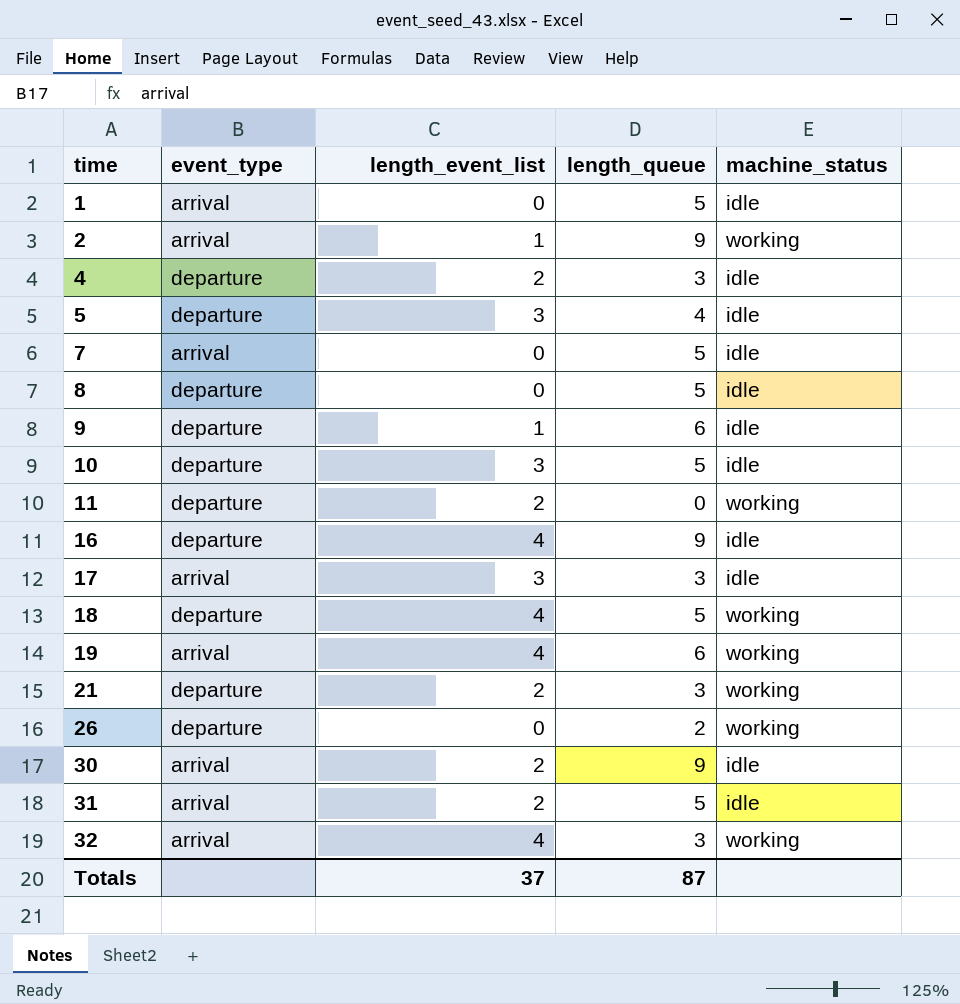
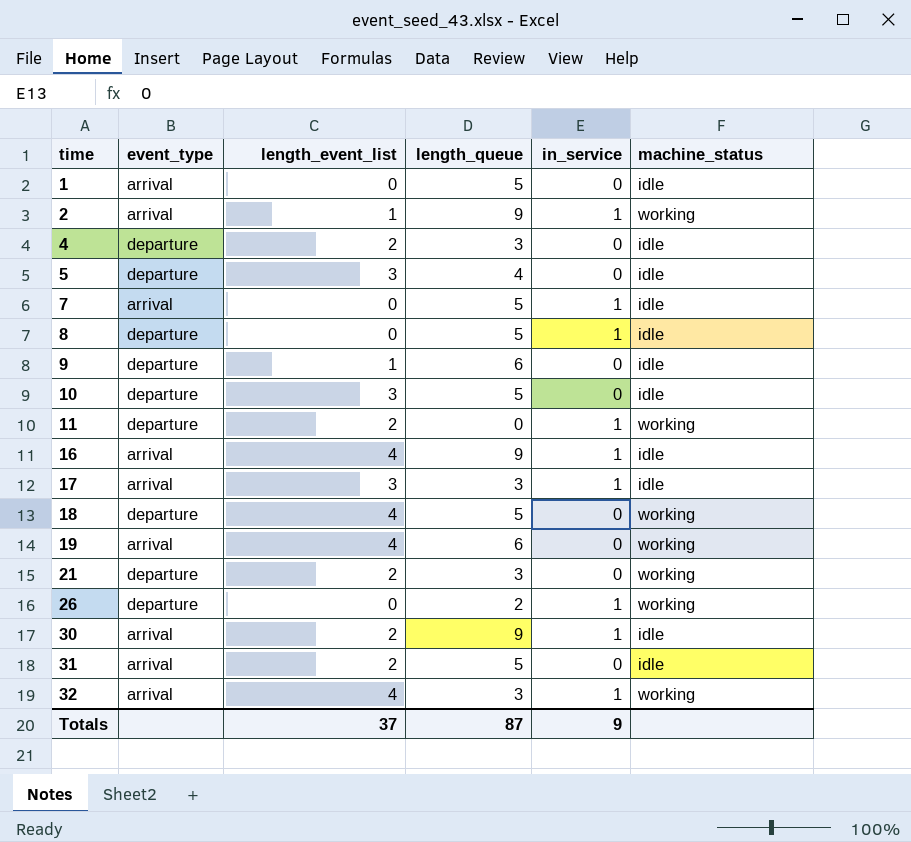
column in_service | position: none -> 5
16 | event_type: departure -> arrival

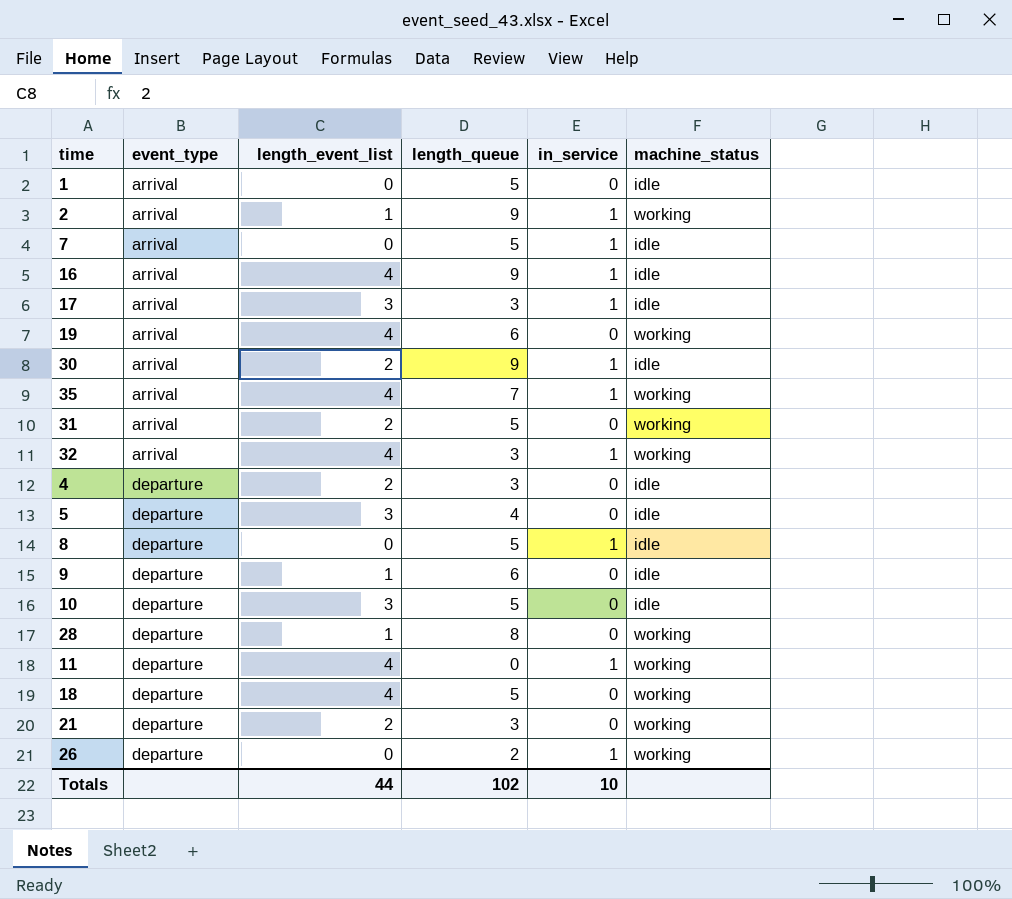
row order: time ascending -> event_type ascending
row 35: none -> arrival | 4 | 7 | 1 | working
31 | machine_status: idle -> working
row 28: none -> departure | 1 | 8 | 0 | working
11 | length_event_list: 2 -> 4
Totals | length_event_list: 37 -> 44
Totals | length_queue: 87 -> 102
Totals | in_service: 9 -> 10

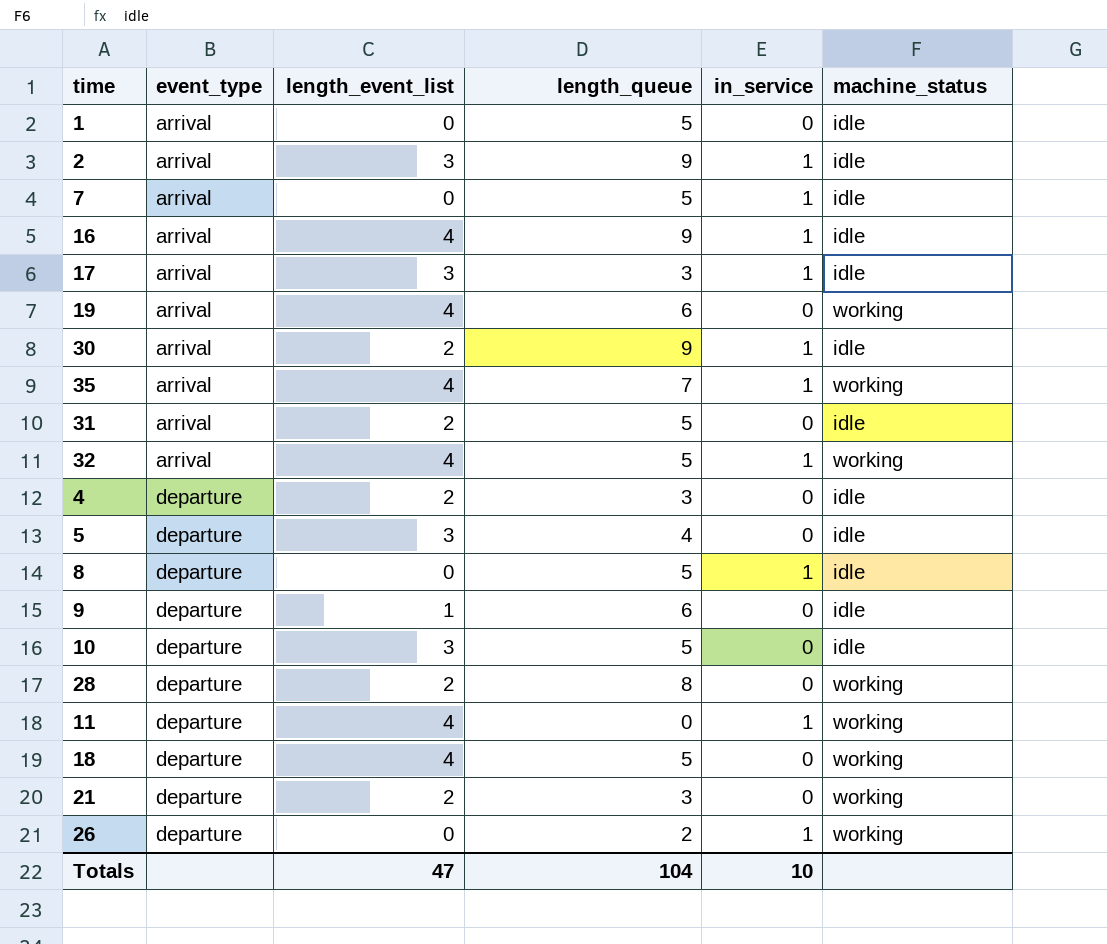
2 | length_event_list: 1 -> 3
2 | machine_status: working -> idle
31 | machine_status: working -> idle
32 | length_queue: 3 -> 5
28 | length_event_list: 1 -> 2
Totals | length_event_list: 44 -> 47
Totals | length_queue: 102 -> 104

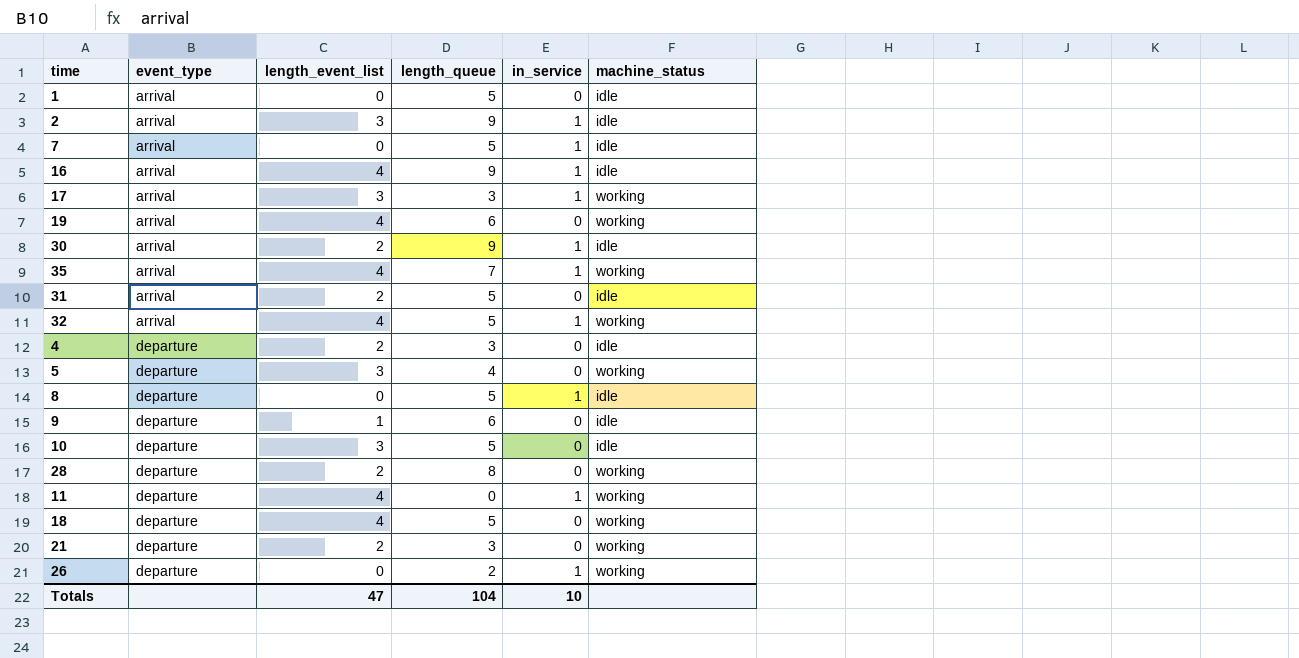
17 | machine_status: idle -> working
5 | machine_status: idle -> working

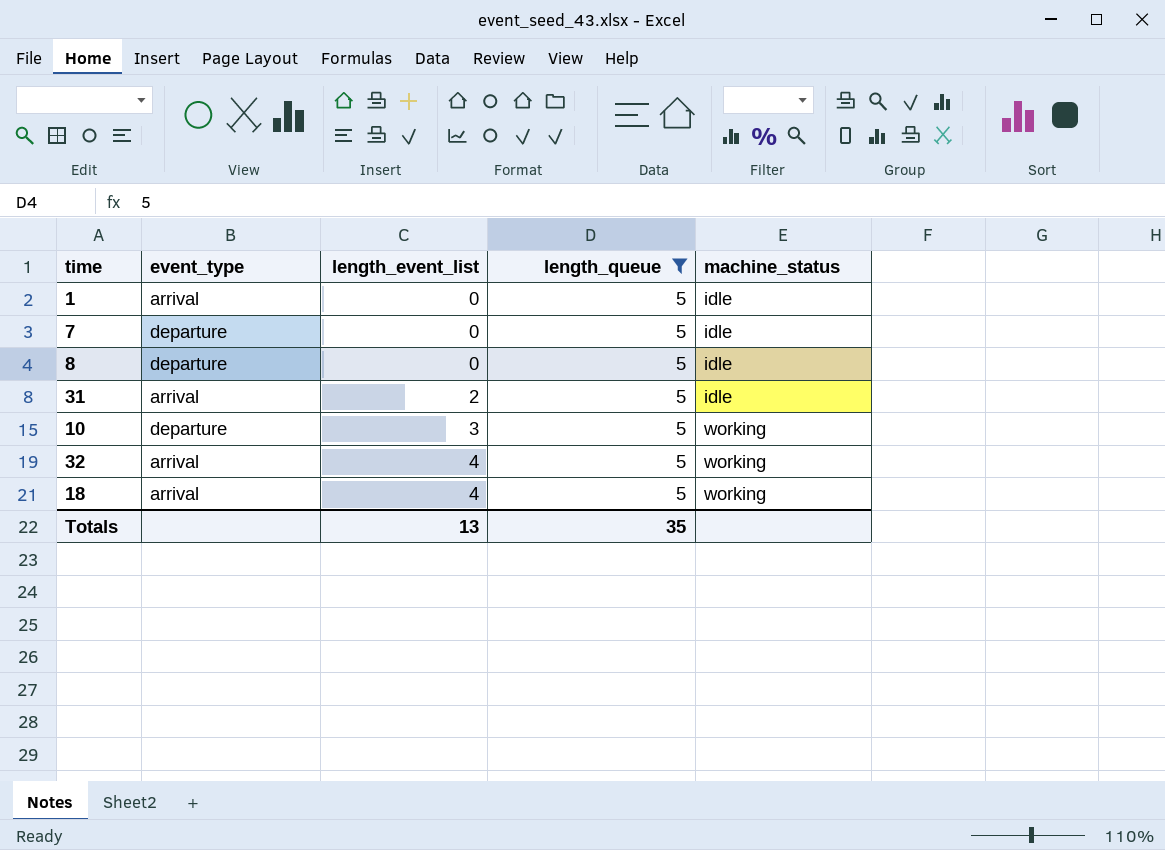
filter: none -> length_queue = 5
row order: event_type ascending -> length_event_list ascending
column in_service | position: 5 -> none
7 | event_type: arrival -> departure
10 | machine_status: idle -> working
18 | event_type: departure -> arrival
Totals | length_event_list: 47 -> 13
Totals | length_queue: 104 -> 35

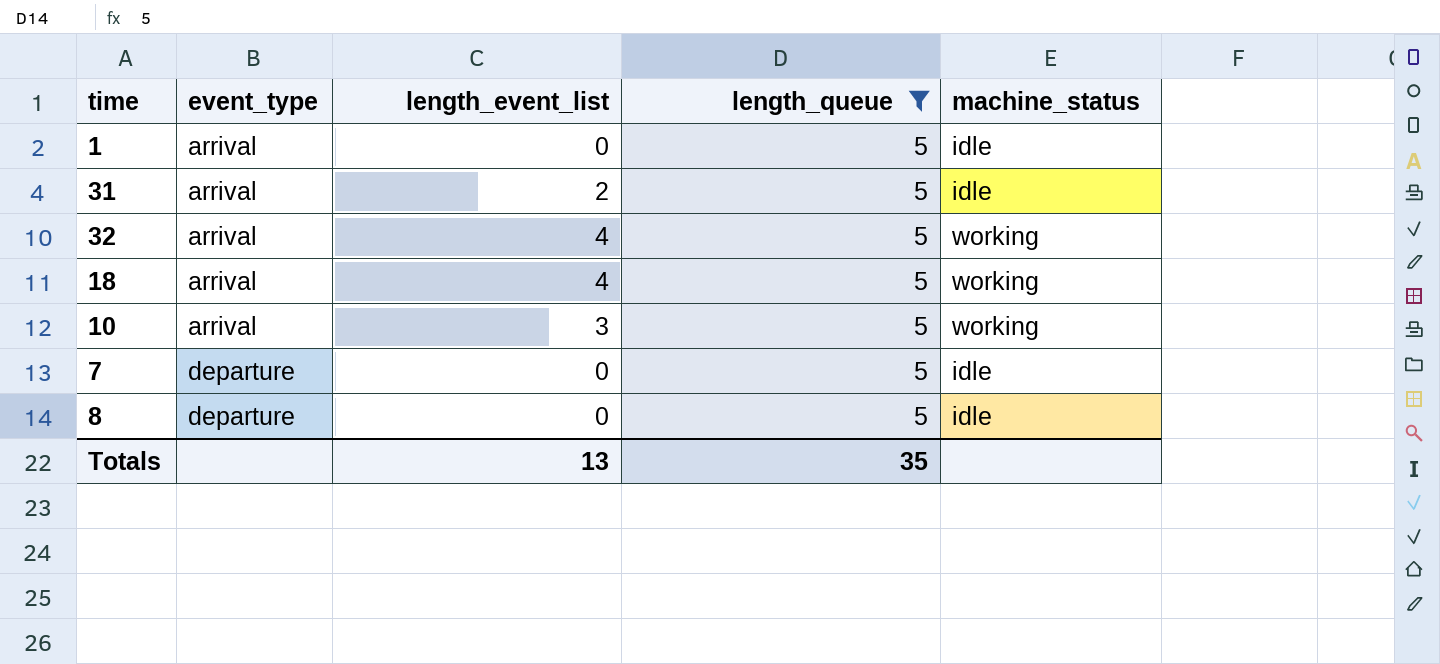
row order: length_event_list ascending -> event_type ascending
10 | event_type: departure -> arrival

